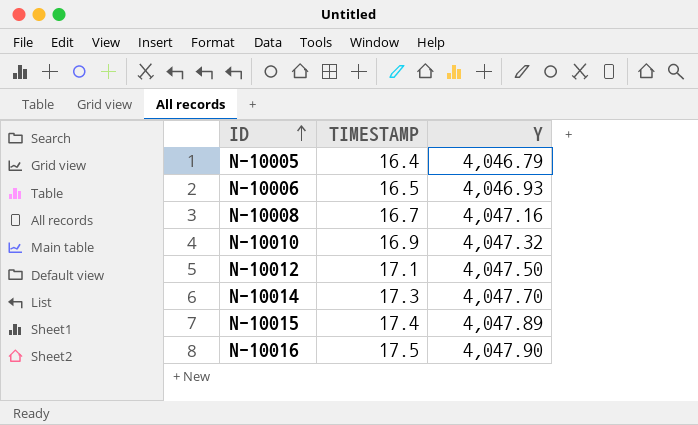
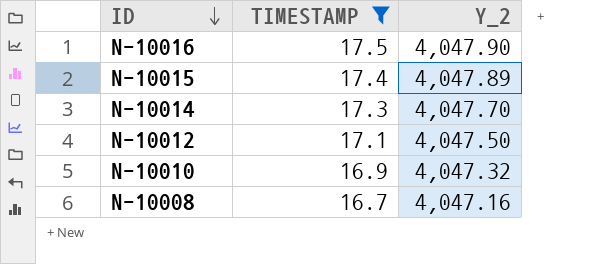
filter: none -> TIMESTAMP >= 16.7
row order: ID ascending -> ID descending
column name: Y -> Y_2

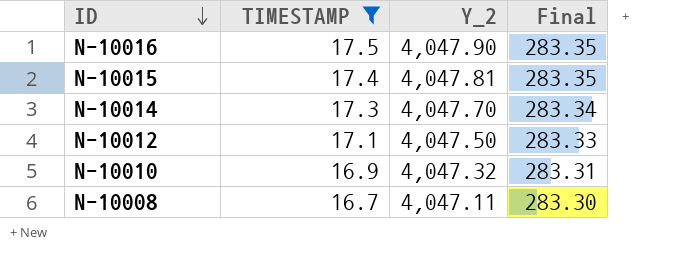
column Final | formula: none -> [Y_2] * 0.07
N-10015 | Y_2: 4,047.89 -> 4,047.81
N-10008 | Y_2: 4,047.16 -> 4,047.11

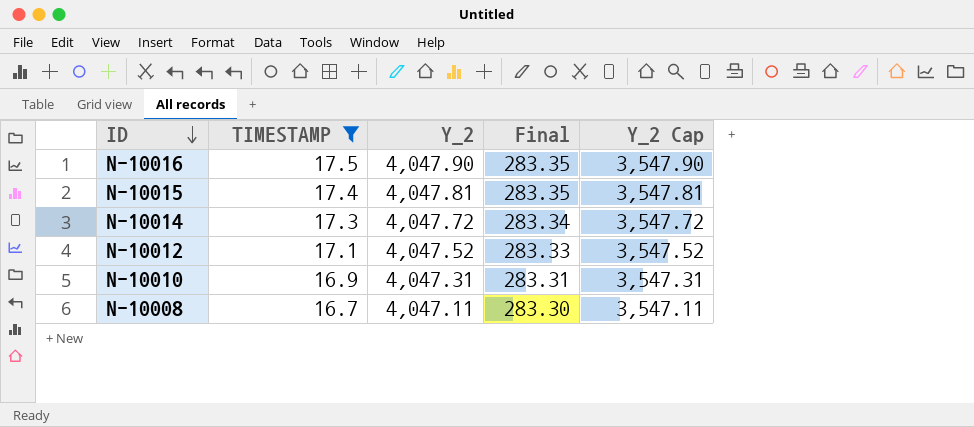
column Y_2 Cap | formula: none -> [Y_2] - 500
N-10014 | Y_2: 4,047.70 -> 4,047.72
N-10012 | Y_2: 4,047.50 -> 4,047.52
N-10010 | Y_2: 4,047.32 -> 4,047.31

